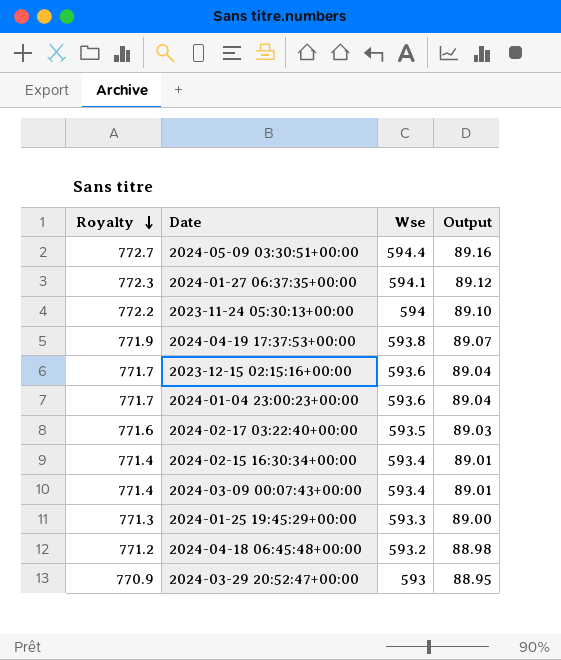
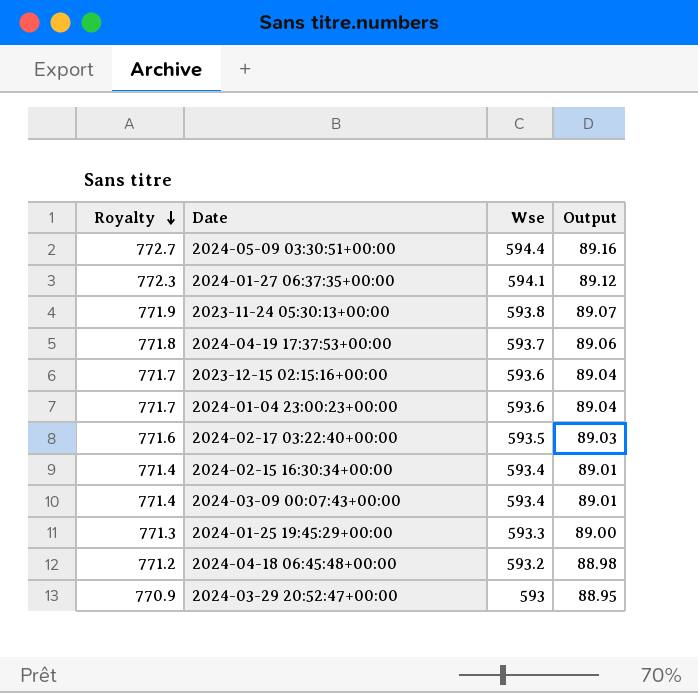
2023-11-24 05:30:13+00:00 | Royalty: 772.2 -> 771.9
2023-11-24 05:30:13+00:00 | Wse: 594 -> 593.8
2023-11-24 05:30:13+00:00 | Output: 89.10 -> 89.07
2024-04-19 17:37:53+00:00 | Royalty: 771.9 -> 771.8
2024-04-19 17:37:53+00:00 | Wse: 593.8 -> 593.7
2024-04-19 17:37:53+00:00 | Output: 89.07 -> 89.06

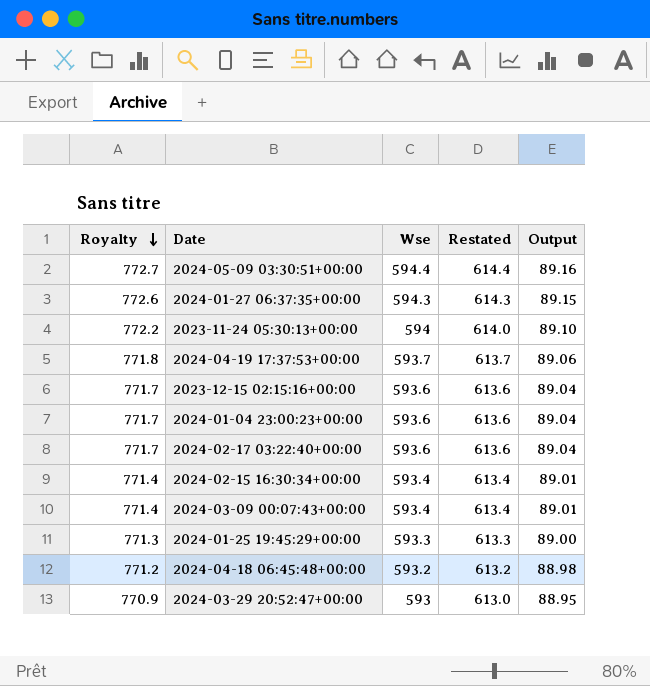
column Restated | formula: none -> [Wse] + 20
2024-01-27 06:37:35+00:00 | Royalty: 772.3 -> 772.6
2024-01-27 06:37:35+00:00 | Wse: 594.1 -> 594.3
2024-01-27 06:37:35+00:00 | Output: 89.12 -> 89.15
2023-11-24 05:30:13+00:00 | Royalty: 771.9 -> 772.2
2023-11-24 05:30:13+00:00 | Wse: 593.8 -> 594
2023-11-24 05:30:13+00:00 | Output: 89.07 -> 89.10
2024-02-17 03:22:40+00:00 | Royalty: 771.6 -> 771.7
2024-02-17 03:22:40+00:00 | Wse: 593.5 -> 593.6
2024-02-17 03:22:40+00:00 | Output: 89.03 -> 89.04

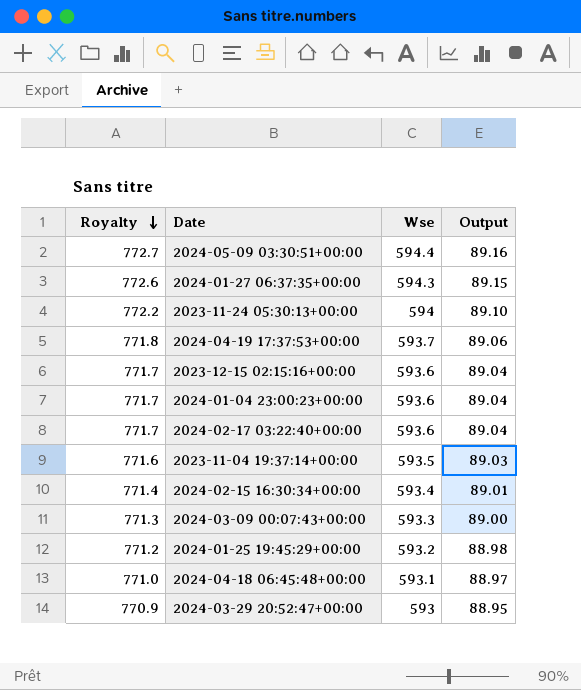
column Restated | formula: [Wse] + 20 -> none
row 2023-11-04 19:37:14+00:00: none -> 771.6 | 593.5 | 89.03
2024-03-09 00:07:43+00:00 | Royalty: 771.4 -> 771.3
2024-03-09 00:07:43+00:00 | Wse: 593.4 -> 593.3
2024-03-09 00:07:43+00:00 | Output: 89.01 -> 89.00
2024-01-25 19:45:29+00:00 | Royalty: 771.3 -> 771.2
2024-01-25 19:45:29+00:00 | Wse: 593.3 -> 593.2
2024-01-25 19:45:29+00:00 | Output: 89.00 -> 88.98
2024-04-18 06:45:48+00:00 | Royalty: 771.2 -> 771.0
2024-04-18 06:45:48+00:00 | Wse: 593.2 -> 593.1
2024-04-18 06:45:48+00:00 | Output: 88.98 -> 88.97

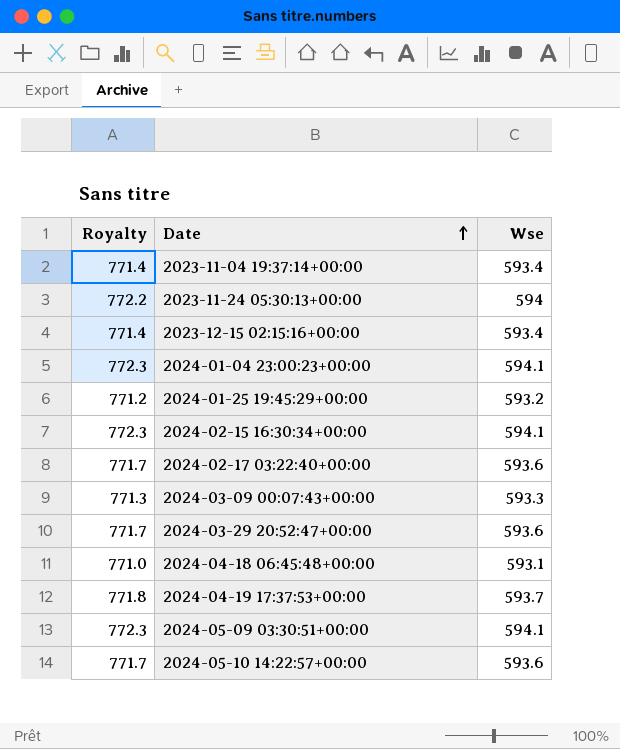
row order: Royalty descending -> Date ascending
column Output | formula: [Wse] * 0.15 -> none
row 2024-01-27 06:37:35+00:00: 772.6 | 594.3 | 89.15 -> none
2023-11-04 19:37:14+00:00 | Royalty: 771.6 -> 771.4
2023-11-04 19:37:14+00:00 | Wse: 593.5 -> 593.4
2023-12-15 02:15:16+00:00 | Royalty: 771.7 -> 771.4
2023-12-15 02:15:16+00:00 | Wse: 593.6 -> 593.4
2024-01-04 23:00:23+00:00 | Royalty: 771.7 -> 772.3
2024-01-04 23:00:23+00:00 | Wse: 593.6 -> 594.1
2024-02-15 16:30:34+00:00 | Royalty: 771.4 -> 772.3
2024-02-15 16:30:34+00:00 | Wse: 593.4 -> 594.1
2024-03-29 20:52:47+00:00 | Royalty: 770.9 -> 771.7
2024-03-29 20:52:47+00:00 | Wse: 593 -> 593.6
2024-05-09 03:30:51+00:00 | Royalty: 772.7 -> 772.3
2024-05-09 03:30:51+00:00 | Wse: 594.4 -> 594.1
row 2024-05-10 14:22:57+00:00: none -> 771.7 | 593.6

